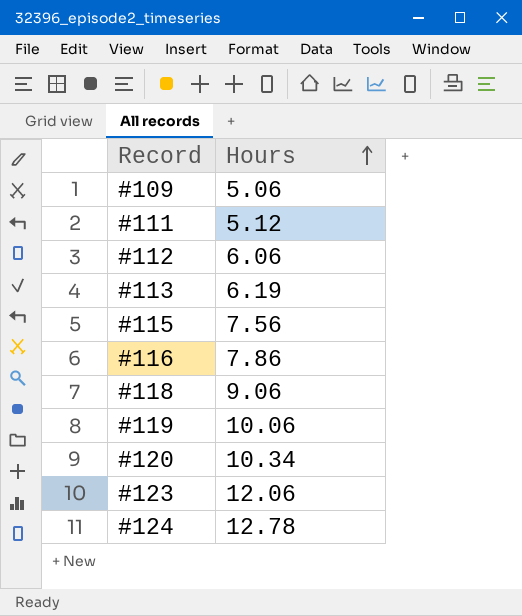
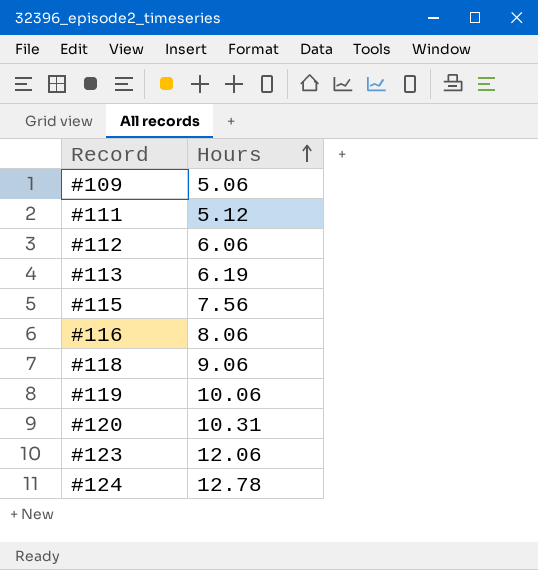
#116 | Hours: 7.86 -> 8.06
#120 | Hours: 10.34 -> 10.31

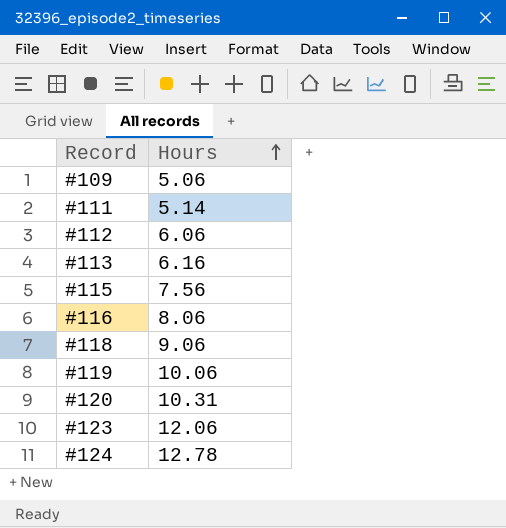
#111 | Hours: 5.12 -> 5.14
#113 | Hours: 6.19 -> 6.16

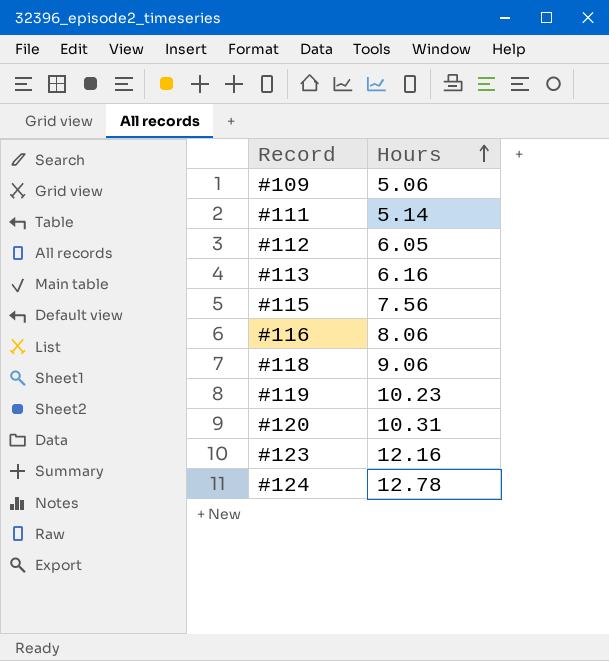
#112 | Hours: 6.06 -> 6.05
#119 | Hours: 10.06 -> 10.23
#123 | Hours: 12.06 -> 12.16

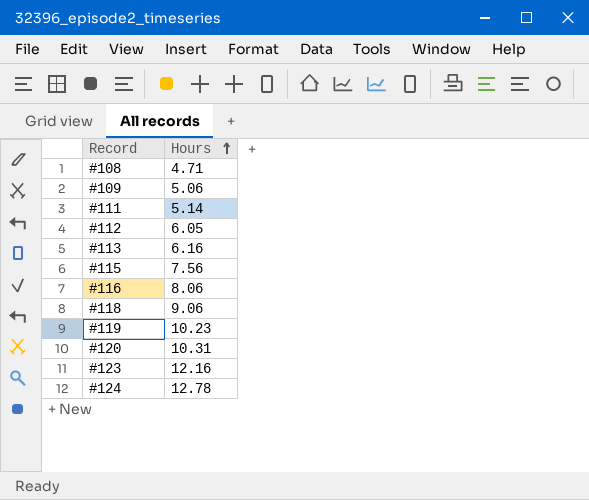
row #108: none -> 4.71

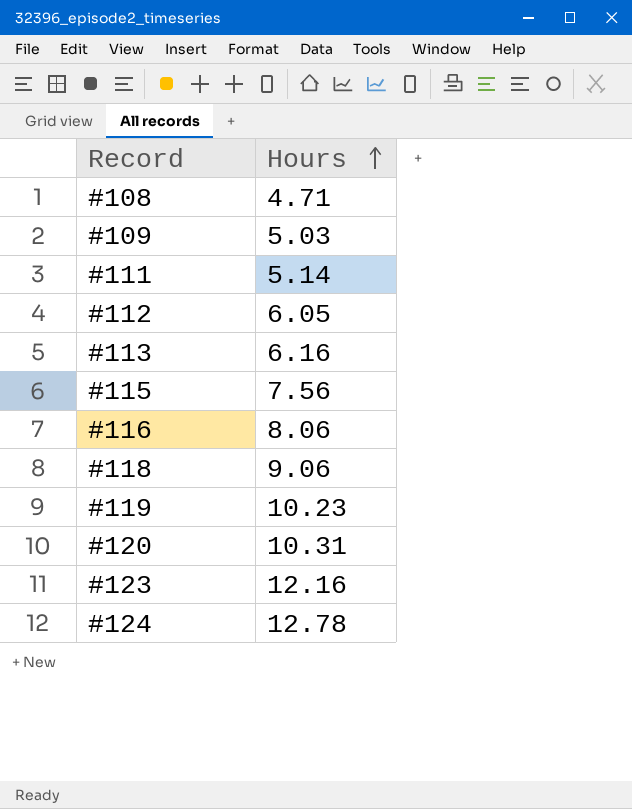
#109 | Hours: 5.06 -> 5.03

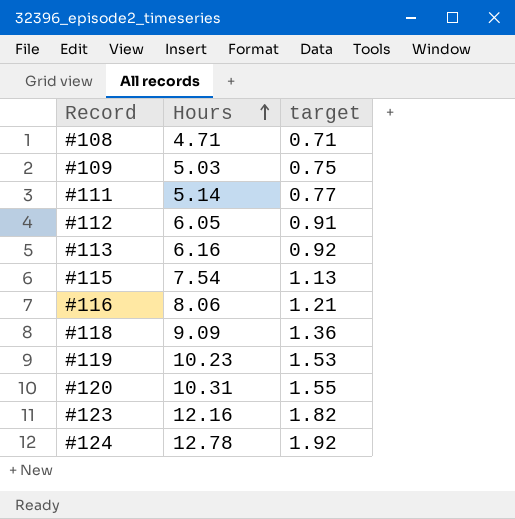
column target | formula: none -> [Hours] * 0.15
#115 | Hours: 7.56 -> 7.54
#118 | Hours: 9.06 -> 9.09

